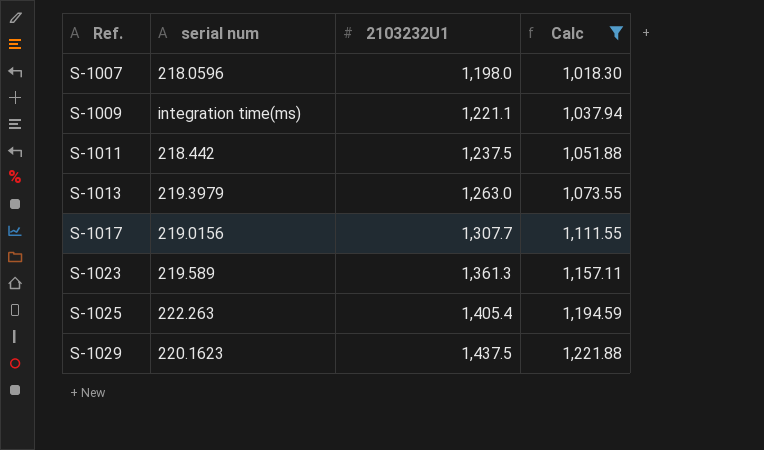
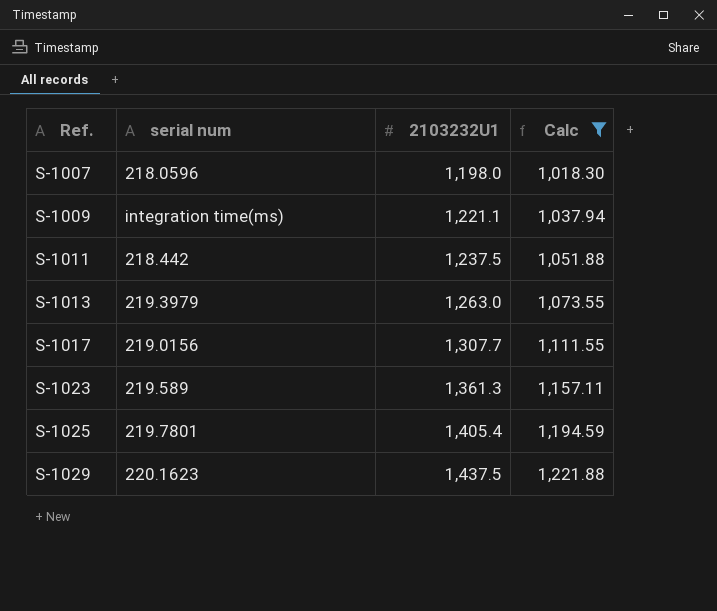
S-1025 | serial num: 222.263 -> 219.7801

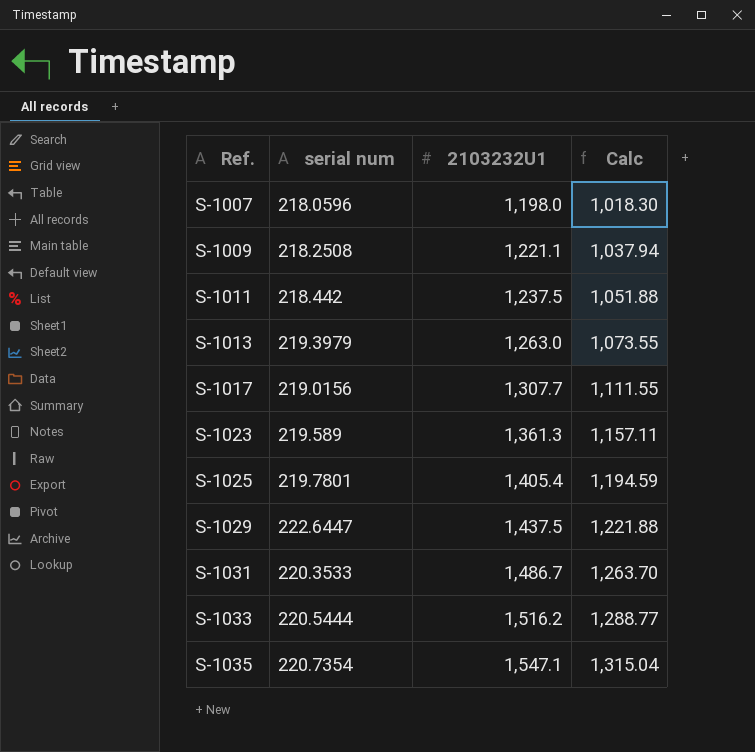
filter: Calc <= 1,221.88 -> none
S-1009 | serial num: integration time(ms) -> 218.2508
S-1029 | serial num: 220.1623 -> 222.6447

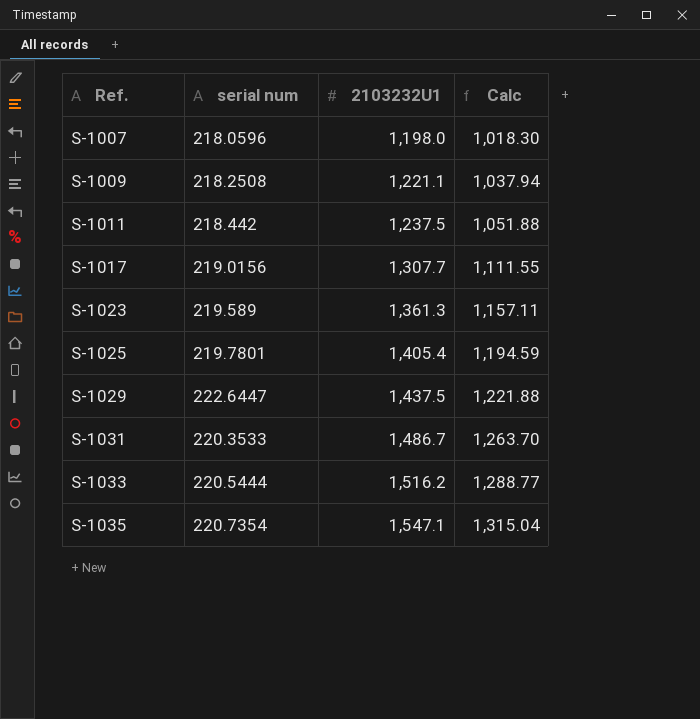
row S-1013: 219.3979 | 1,263.0 | 1,073.55 -> none

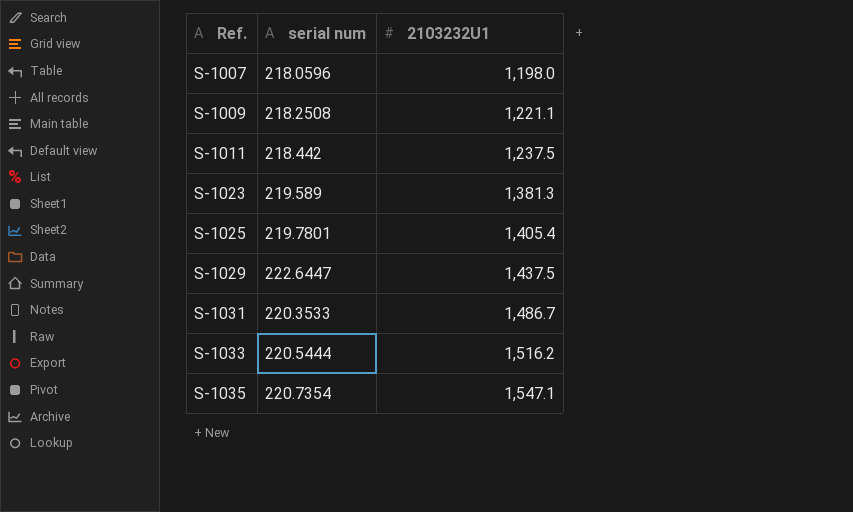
column Calc | formula: [2103232U1] * 0.85 -> none
row S-1017: 219.0156 | 1,307.7 | 1,111.55 -> none
S-1023 | 2103232U1: 1,361.3 -> 1,381.3

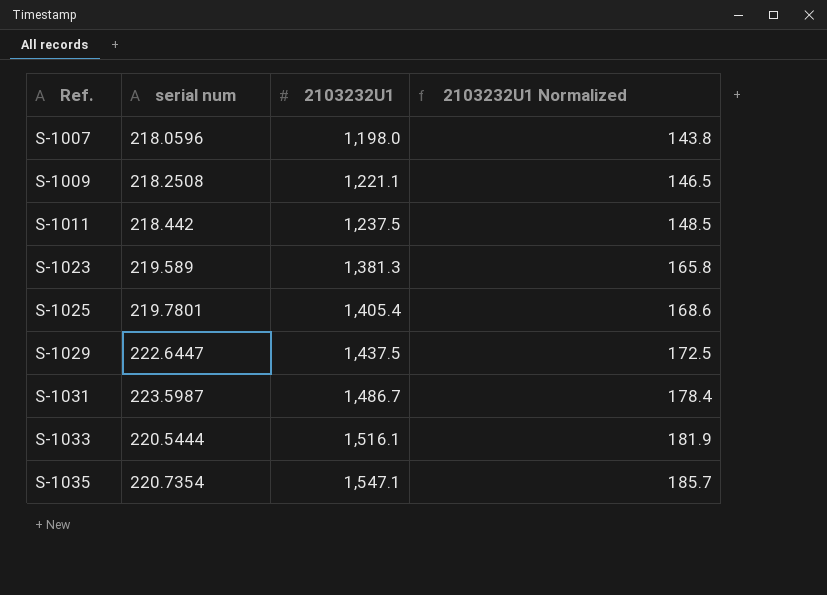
column 2103232U1 Normalized | formula: none -> [2103232U1] * 0.12
S-1031 | serial num: 220.3533 -> 223.5987
S-1033 | 2103232U1: 1,516.2 -> 1,516.1

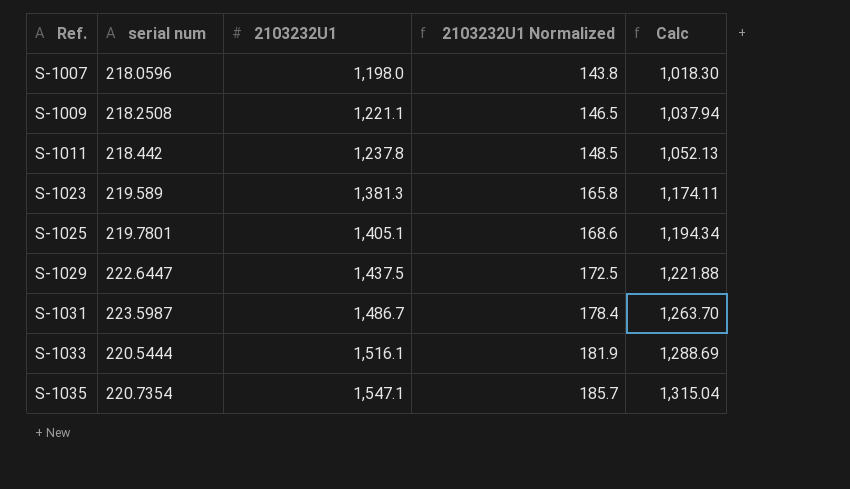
column Calc | formula: none -> [2103232U1] * 0.85
S-1011 | 2103232U1: 1,237.5 -> 1,237.8
S-1025 | 2103232U1: 1,405.4 -> 1,405.1

